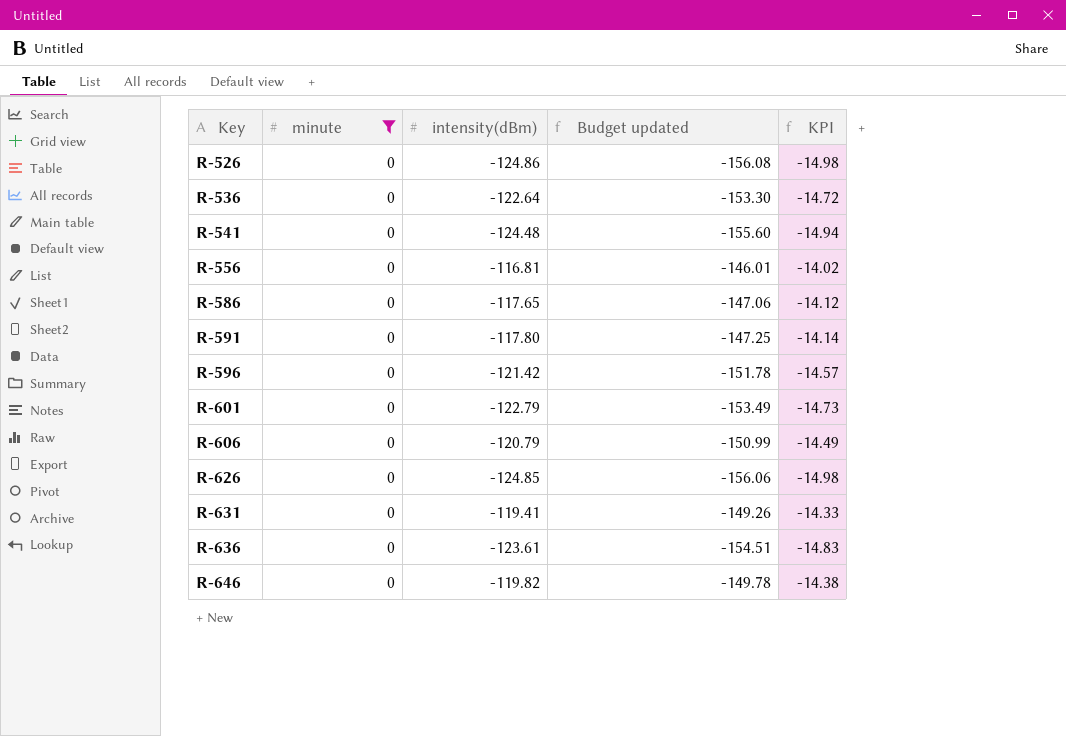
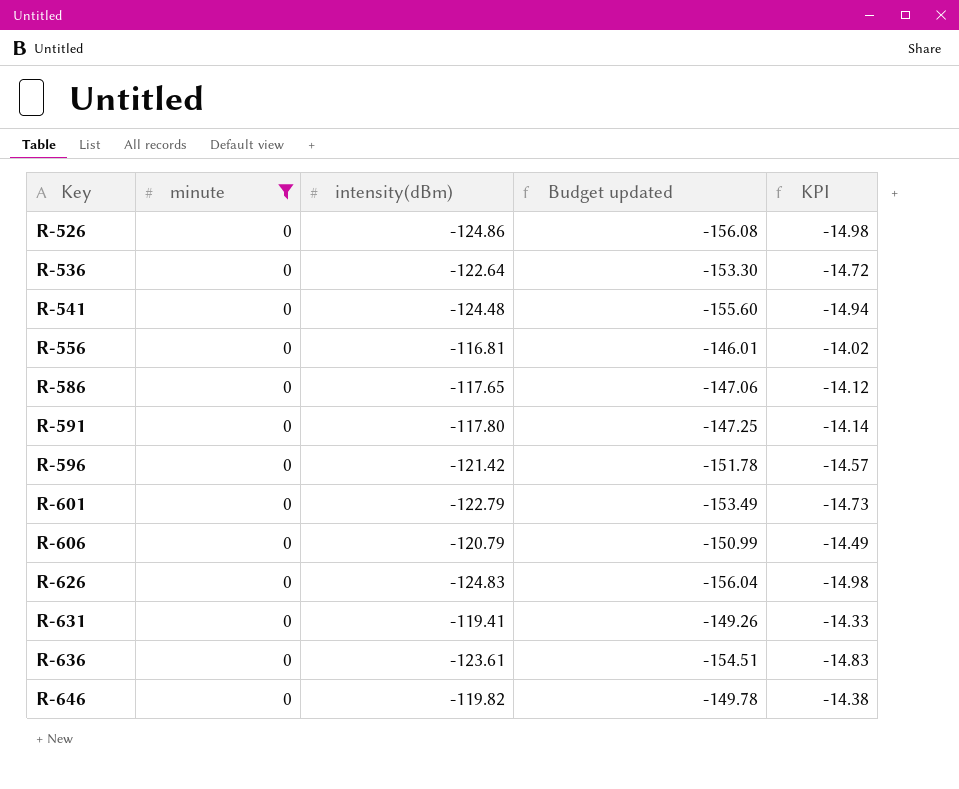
R-626 | intensity(dBm): -124.85 -> -124.83
R-626 | Budget updated: -156.06 -> -156.04

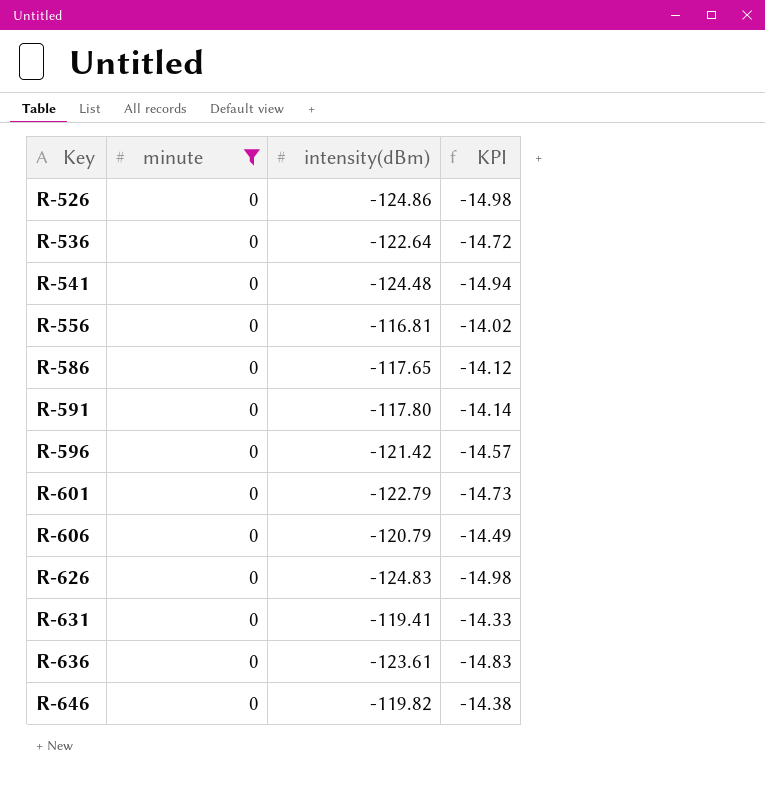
column Budget updated | formula: [intensity(dBm)] * 1.25 -> none

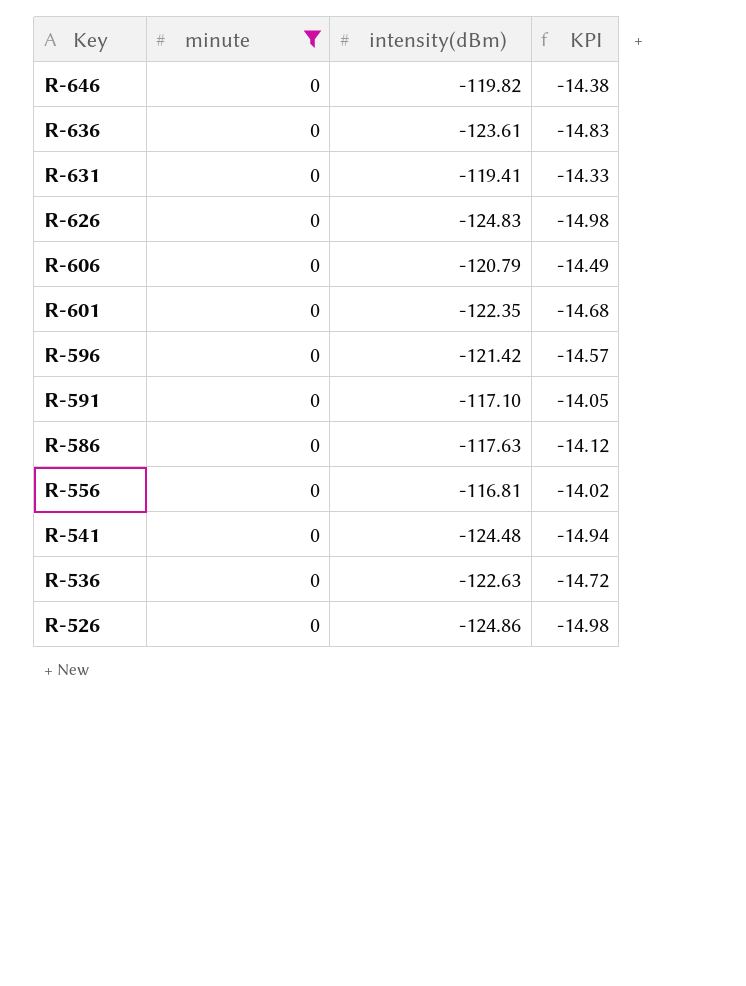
row order: Key ascending -> Key descending
R-601 | intensity(dBm): -122.79 -> -122.35
R-601 | KPI: -14.73 -> -14.68
R-591 | intensity(dBm): -117.80 -> -117.10
R-591 | KPI: -14.14 -> -14.05
R-586 | intensity(dBm): -117.65 -> -117.63
R-536 | intensity(dBm): -122.64 -> -122.63

